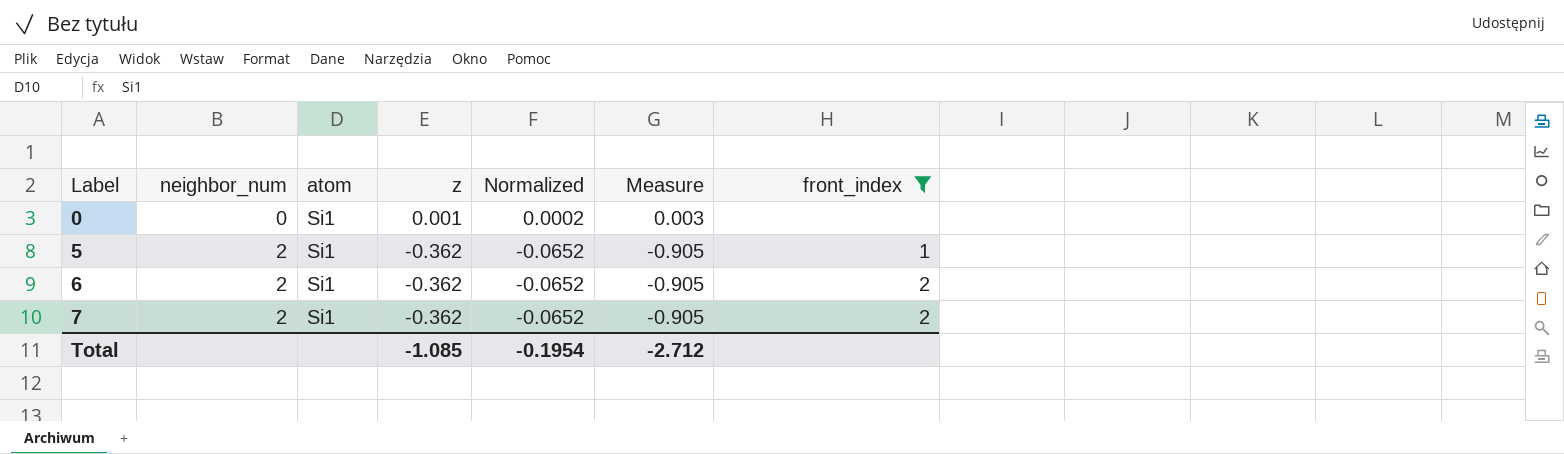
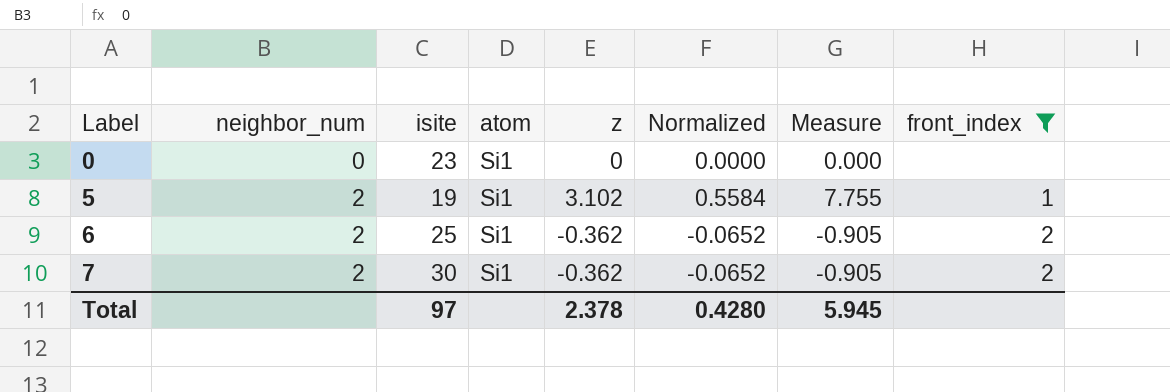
column isite | position: none -> 3
0 | z: 0.001 -> 0
0 | Normalized: 0.0002 -> 0.0000
0 | Measure: 0.003 -> 0.000
5 | z: -0.362 -> 3.102
5 | Normalized: -0.0652 -> 0.5584
5 | Measure: -0.905 -> 7.755
Total | z: -1.085 -> 2.378
Total | Normalized: -0.1954 -> 0.4280
Total | Measure: -2.712 -> 5.945

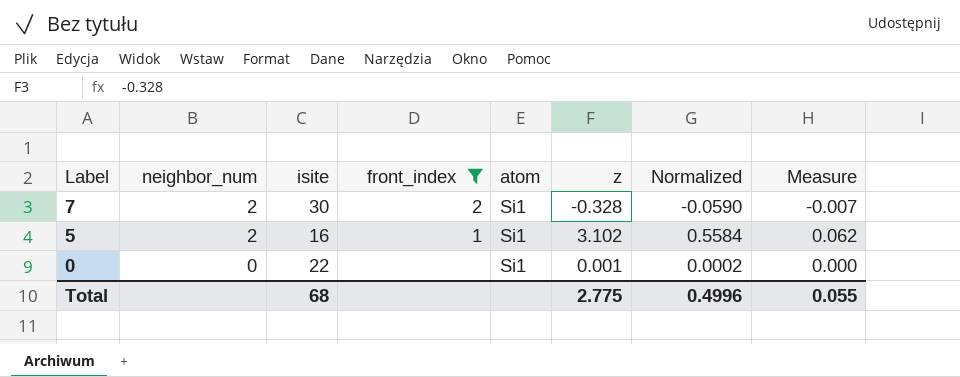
row order: Label ascending -> Label descending
column front_index | position: 8 -> 4
column Measure | formula: [z] * 2.5 -> [z] * 0.02
row 6: 2 | 25 | Si1 | -0.362 | -0.0652 | -0.905 | 2 -> none
7 | z: -0.362 -> -0.328
7 | Normalized: -0.0652 -> -0.0590
5 | isite: 19 -> 16
0 | isite: 23 -> 22
0 | z: 0 -> 0.001
0 | Normalized: 0.0000 -> 0.0002
Total | isite: 97 -> 68
Total | z: 2.378 -> 2.775
Total | Normalized: 0.4280 -> 0.4996
Total | Measure: 5.945 -> 0.055

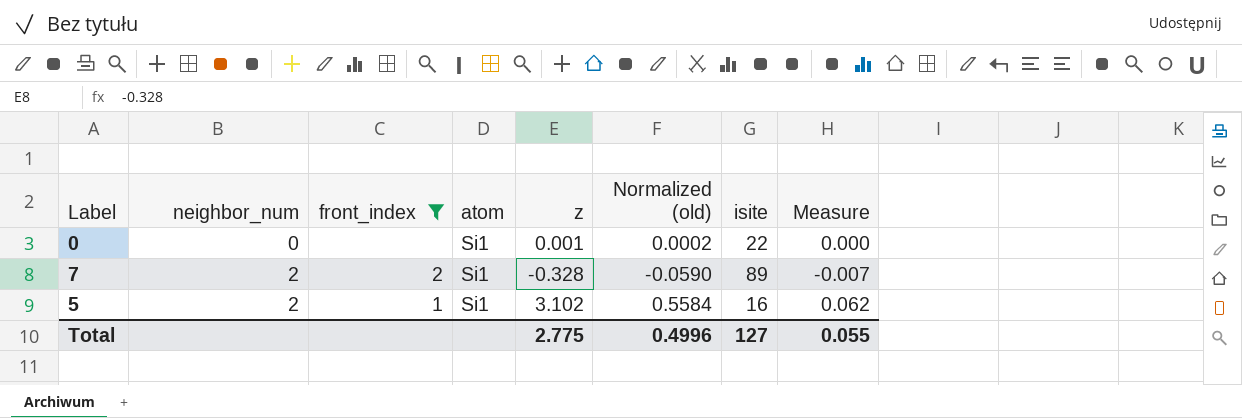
row order: Label descending -> neighbor_num ascending
column name: Normalized -> Normalized (old)
column isite | position: 3 -> 7
7 | isite: 30 -> 89
Total | isite: 68 -> 127

